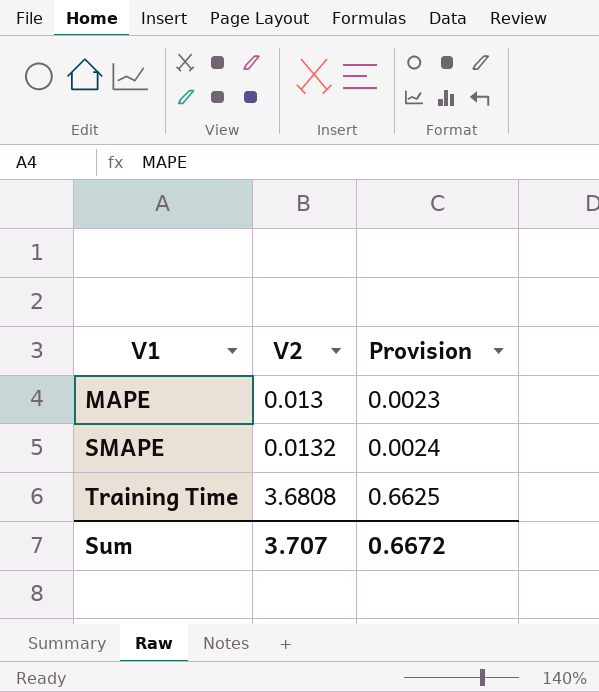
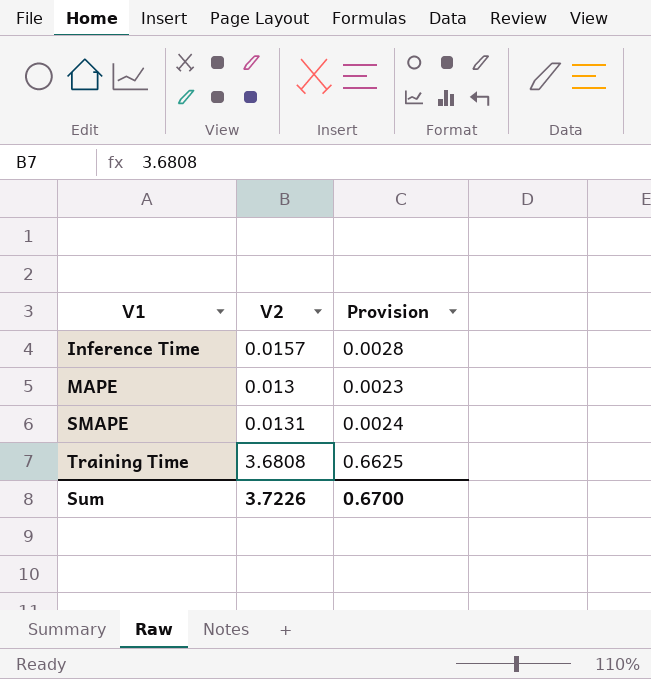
row Inference Time: none -> 0.0157 | 0.0028
SMAPE | V2: 0.0132 -> 0.0131
Sum | V2: 3.707 -> 3.7226
Sum | Provision: 0.6672 -> 0.6700

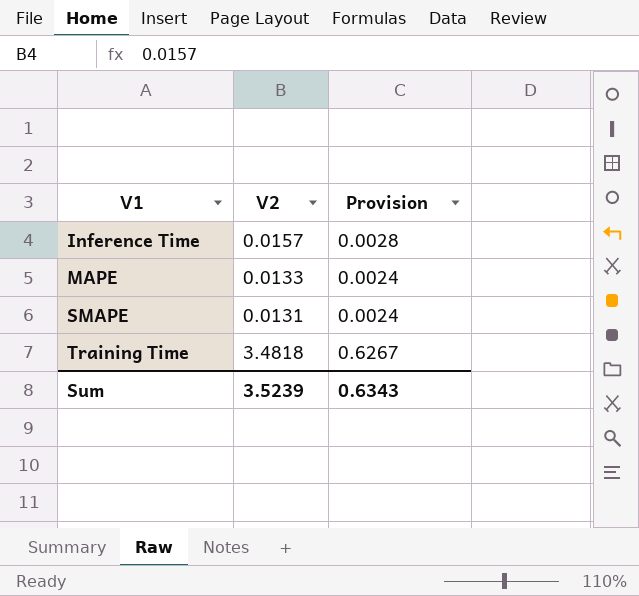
MAPE | V2: 0.013 -> 0.0133
MAPE | Provision: 0.0023 -> 0.0024
Training Time | V2: 3.6808 -> 3.4818
Training Time | Provision: 0.6625 -> 0.6267
Sum | V2: 3.7226 -> 3.5239
Sum | Provision: 0.6700 -> 0.6343

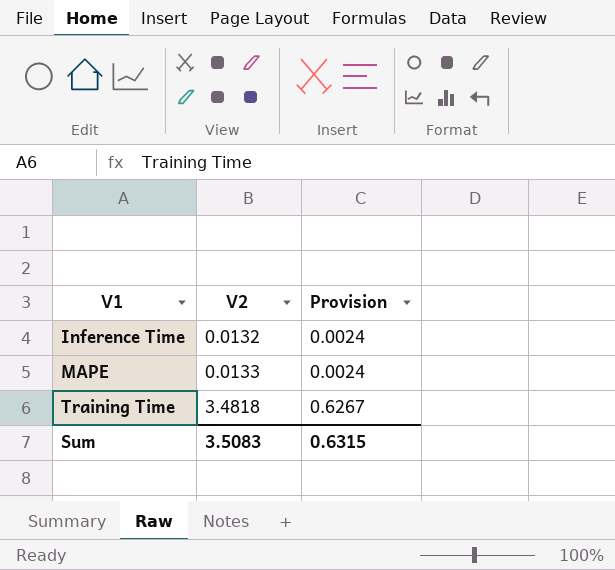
row SMAPE: 0.0131 | 0.0024 -> none
Inference Time | V2: 0.0157 -> 0.0132
Inference Time | Provision: 0.0028 -> 0.0024
Sum | V2: 3.5239 -> 3.5083
Sum | Provision: 0.6343 -> 0.6315

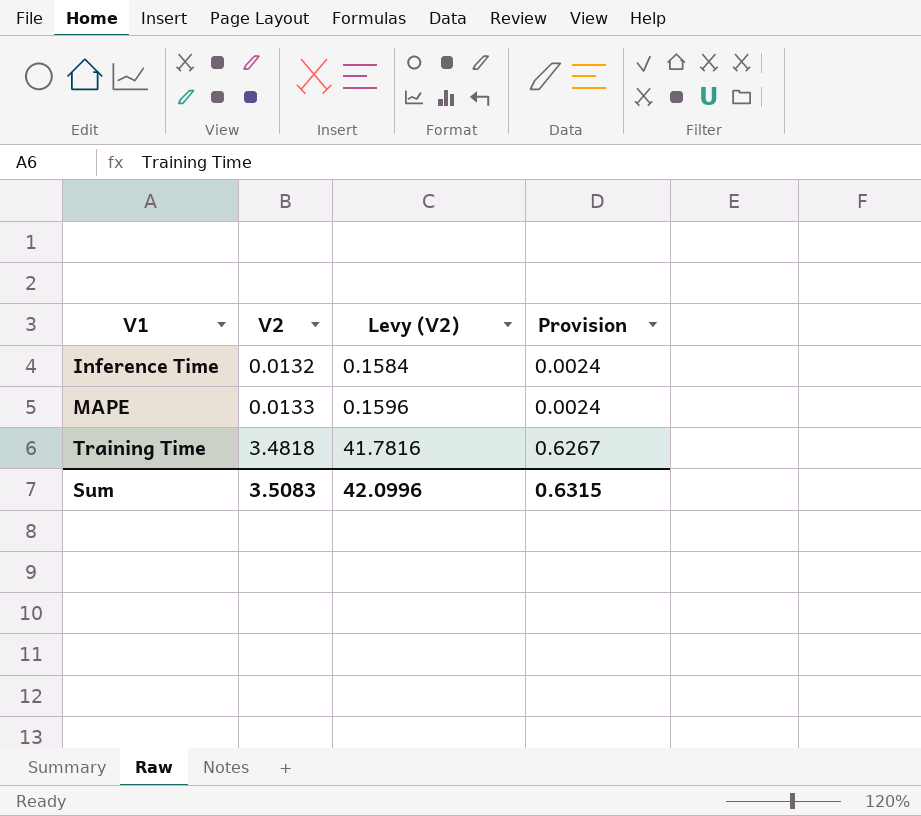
column Levy (V2) | formula: none -> [V2] * 12

